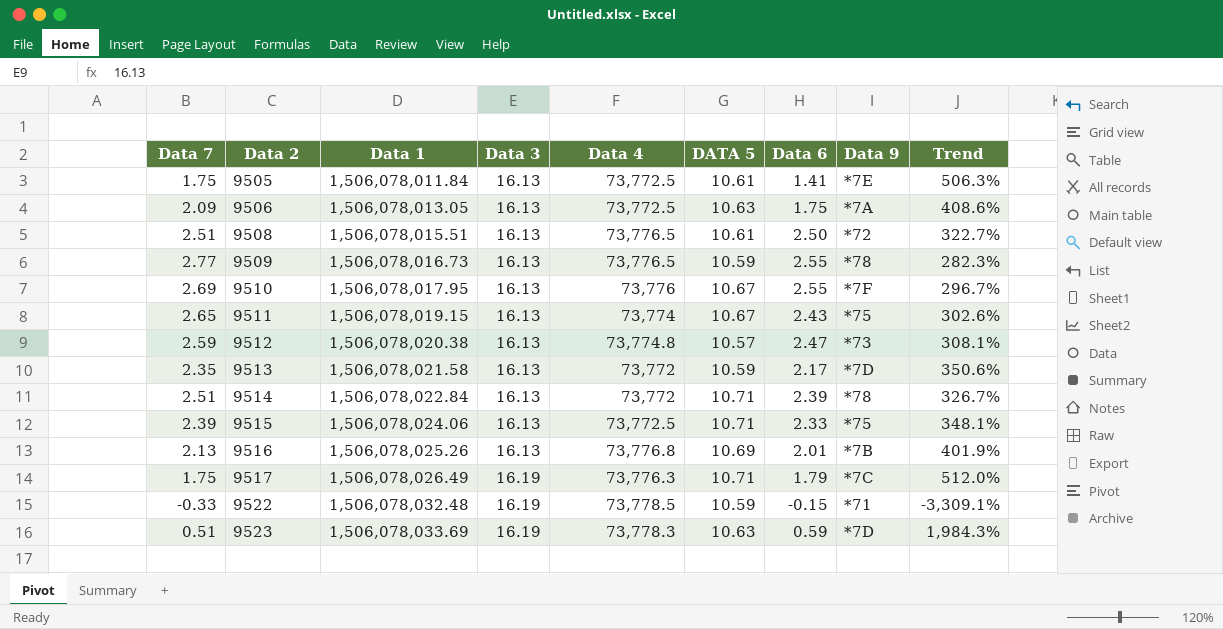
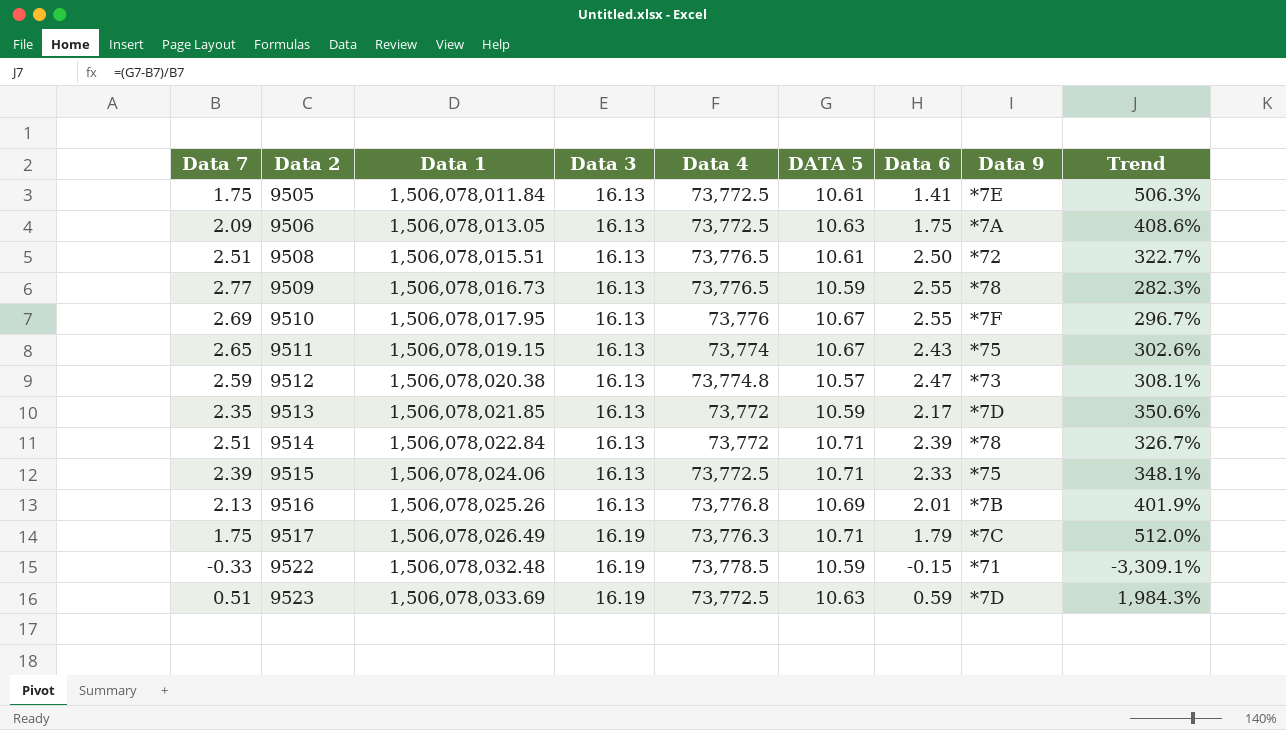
9513 | Data 1: 1,506,078,021.58 -> 1,506,078,021.85
9523 | Data 4: 73,778.3 -> 73,772.5

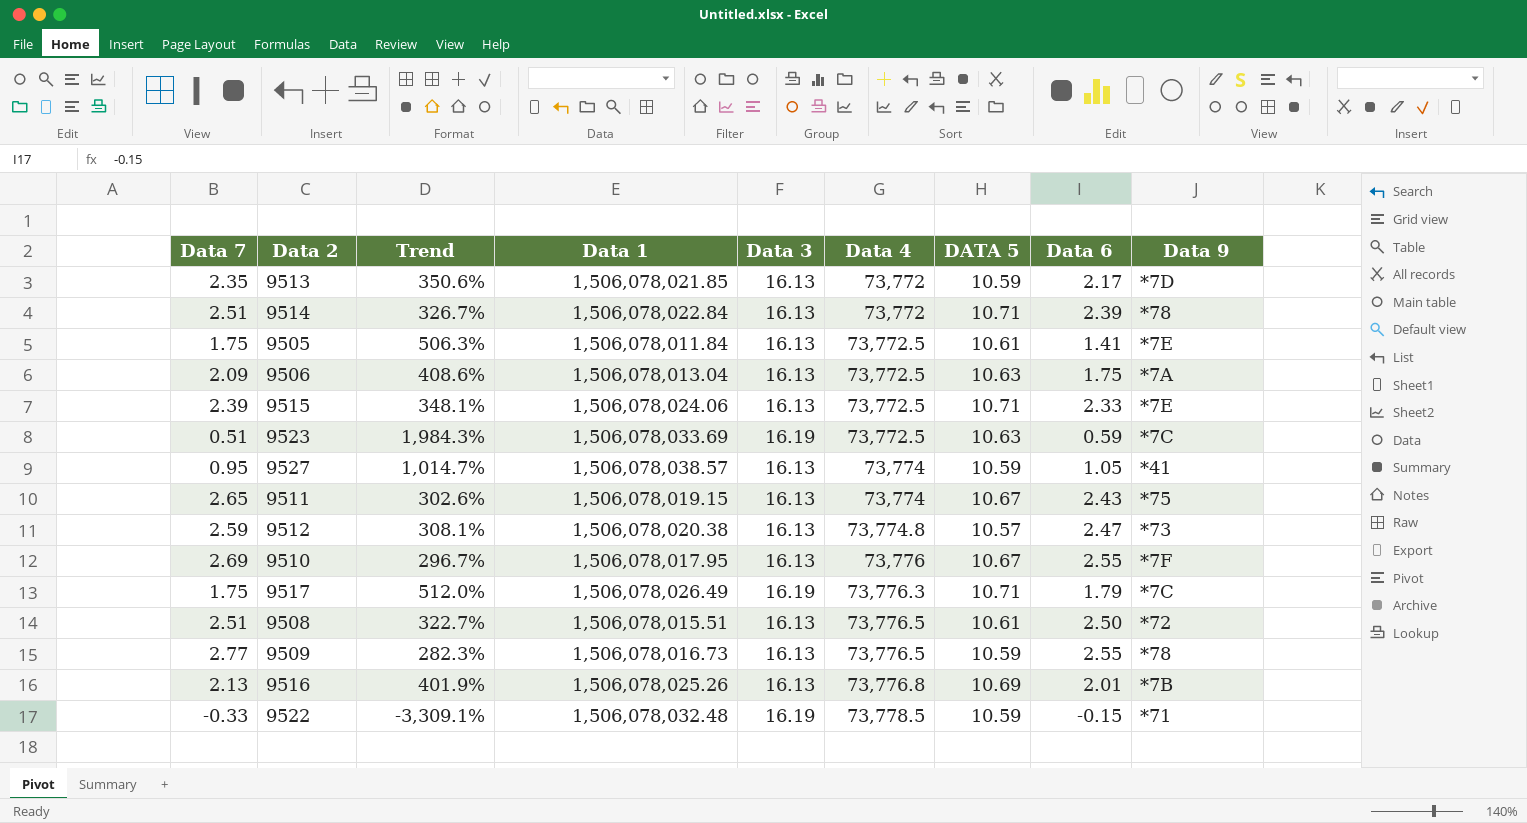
row order: Data 2 ascending -> Data 4 ascending
column Trend | position: 9 -> 3
9506 | Data 1: 1,506,078,013.05 -> 1,506,078,013.04
9515 | Data 9: *75 -> *7E
9523 | Data 9: *7D -> *7C
row 9527: none -> 0.95 | 1,014.7% | 1,506,078,038.57 | 16.13 | 73,774 | 10.59 | 1.05 | *41

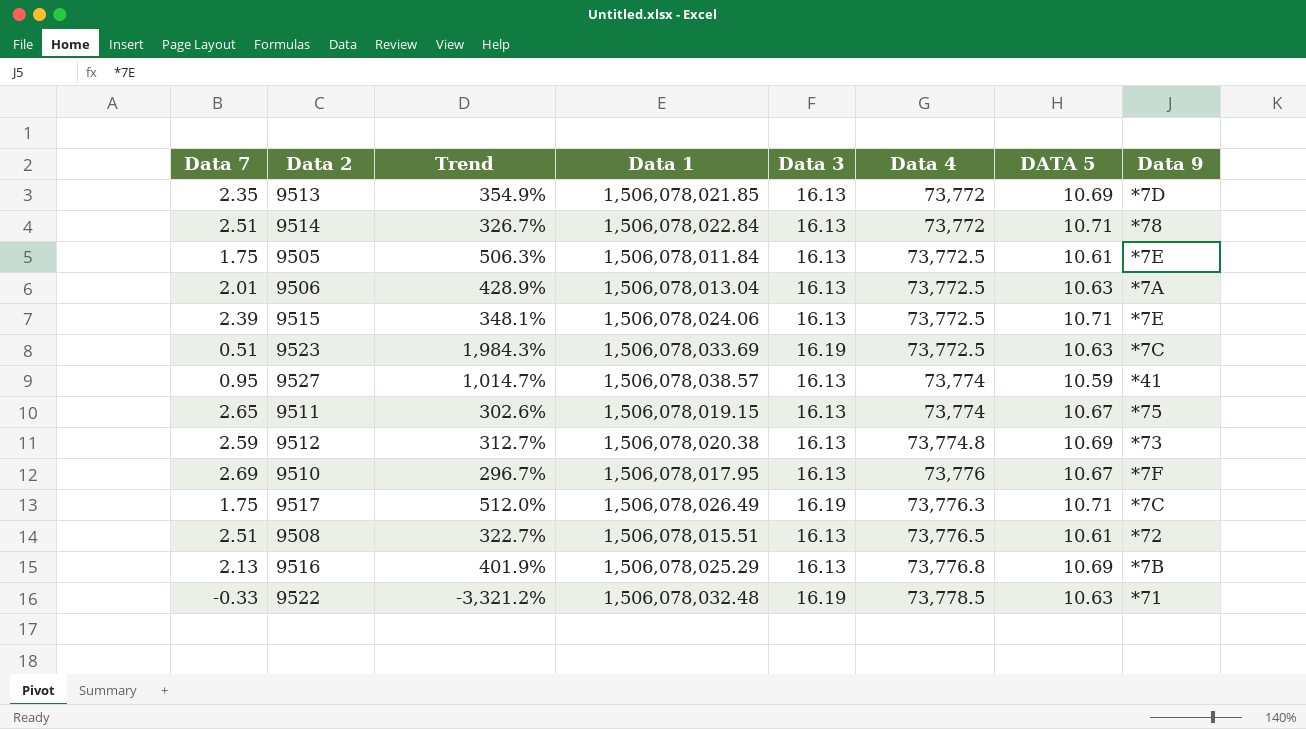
column Data 6 | position: 8 -> none
row 9509: 2.77 | 282.3% | 1,506,078,016.73 | 16.13 | 73,776.5 | 10.59 | 2.55 | *78 -> none
9513 | Trend: 350.6% -> 354.9%
9513 | DATA 5: 10.59 -> 10.69
9506 | Data 7: 2.09 -> 2.01
9506 | Trend: 408.6% -> 428.9%
9512 | Trend: 308.1% -> 312.7%
9512 | DATA 5: 10.57 -> 10.69
9516 | Data 1: 1,506,078,025.26 -> 1,506,078,025.29
9522 | Trend: -3,309.1% -> -3,321.2%
9522 | DATA 5: 10.59 -> 10.63

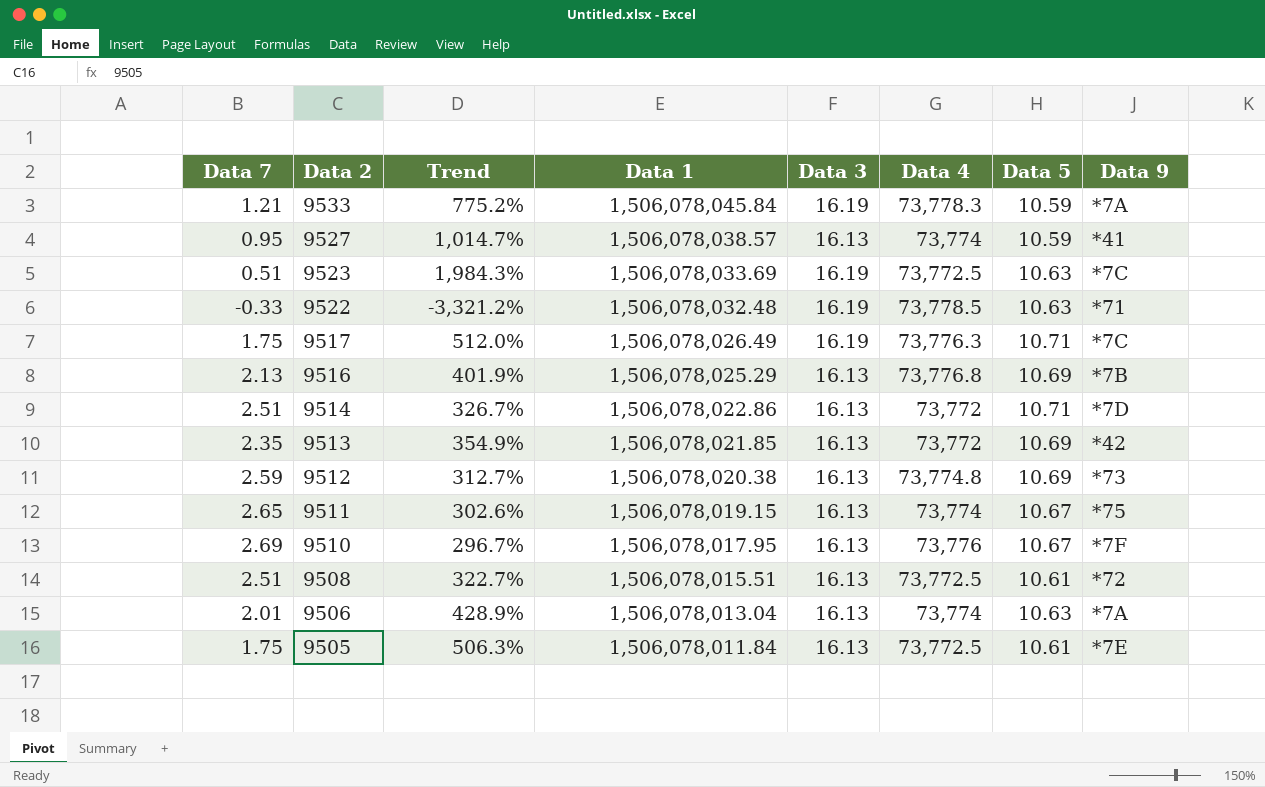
row order: Data 4 ascending -> Data 2 descending
column name: DATA 5 -> Data 5
row 9515: 2.39 | 348.1% | 1,506,078,024.06 | 16.13 | 73,772.5 | 10.71 | *7E -> none
row 9533: none -> 1.21 | 775.2% | 1,506,078,045.84 | 16.19 | 73,778.3 | 10.59 | *7A
9514 | Data 1: 1,506,078,022.84 -> 1,506,078,022.86
9514 | Data 9: *78 -> *7D
9513 | Data 9: *7D -> *42
9508 | Data 4: 73,776.5 -> 73,772.5
9506 | Data 4: 73,772.5 -> 73,774

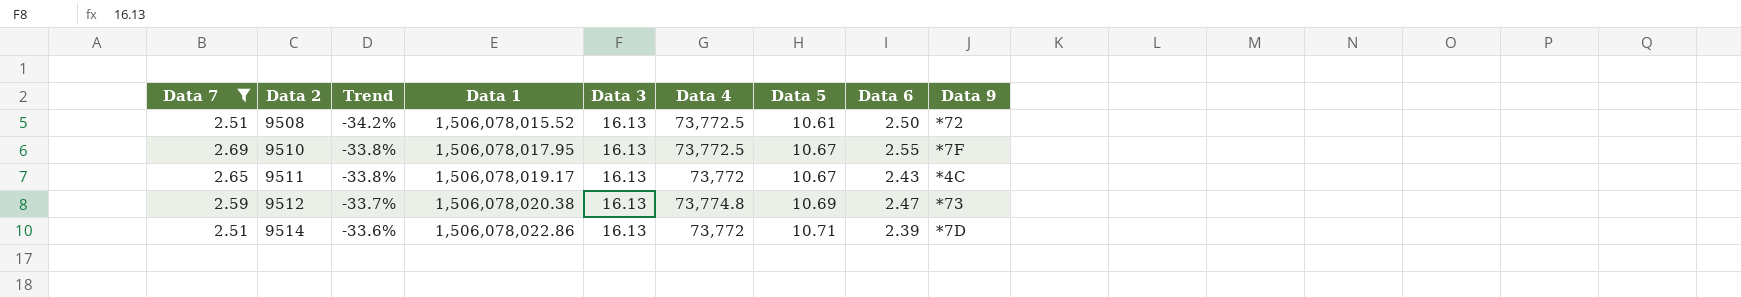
filter: none -> Data 7 >= 2.51
row order: Data 2 descending -> Data 2 ascending
column Trend | formula: ([Data 5] - [Data 7]) / [Data 7] -> ([Data 5] - [Data 3]) / [Data 3]
column Data 6 | position: none -> 8
9508 | Data 1: 1,506,078,015.51 -> 1,506,078,015.52
9510 | Data 4: 73,776 -> 73,772.5
9511 | Data 1: 1,506,078,019.15 -> 1,506,078,019.17
9511 | Data 4: 73,774 -> 73,772
9511 | Data 9: *75 -> *4C

